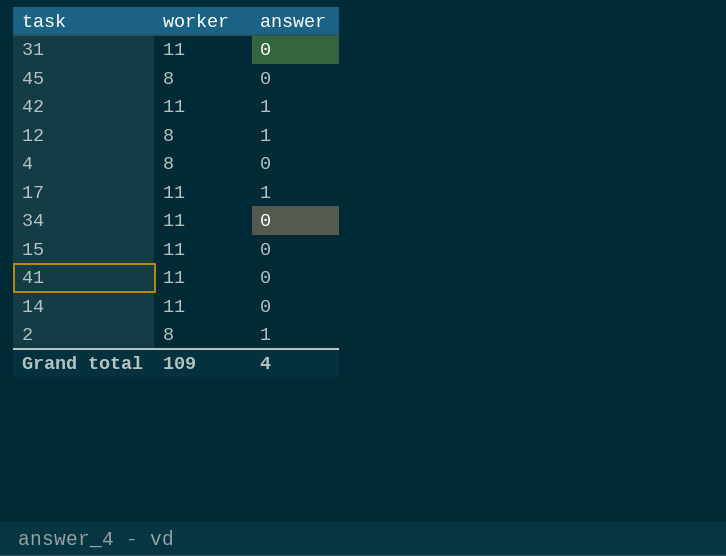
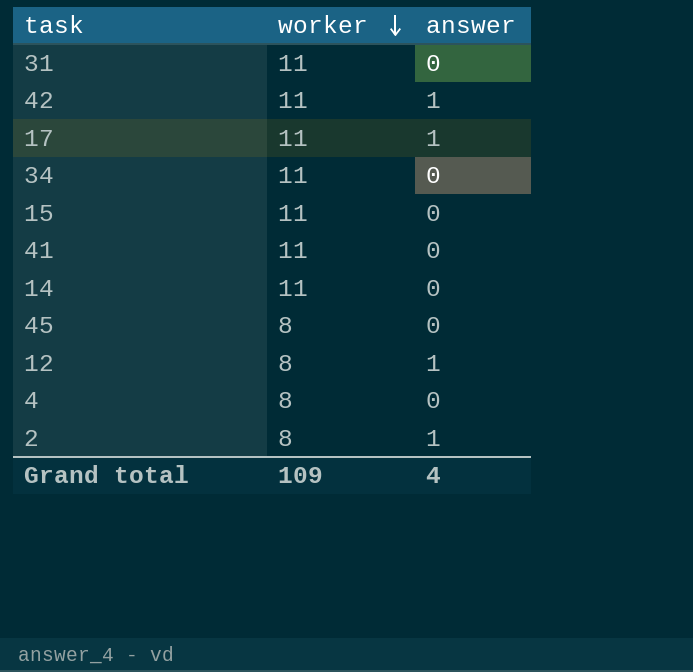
row order: none -> worker descending

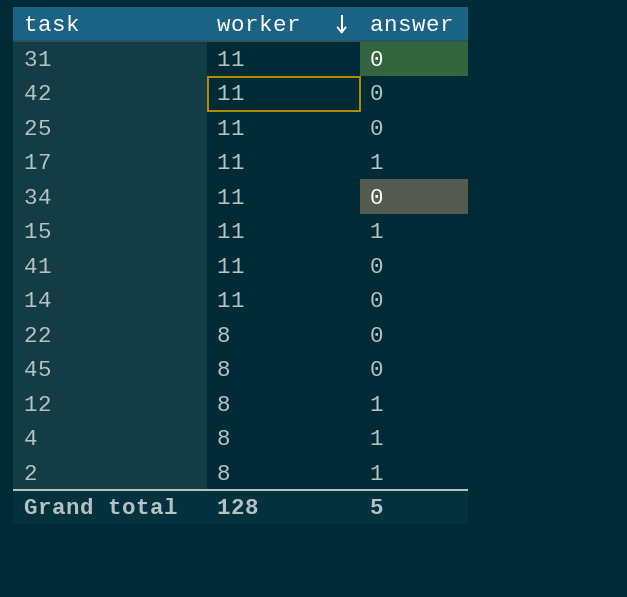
42 | answer: 1 -> 0
row 25: none -> 11 | 0
15 | answer: 0 -> 1
row 22: none -> 8 | 0
4 | answer: 0 -> 1
Grand total | worker: 109 -> 128
Grand total | answer: 4 -> 5

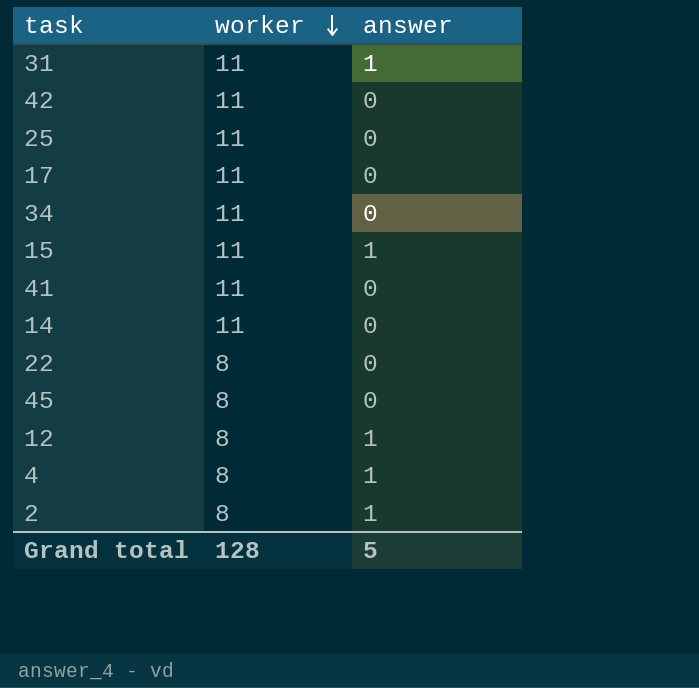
31 | answer: 0 -> 1
17 | answer: 1 -> 0

